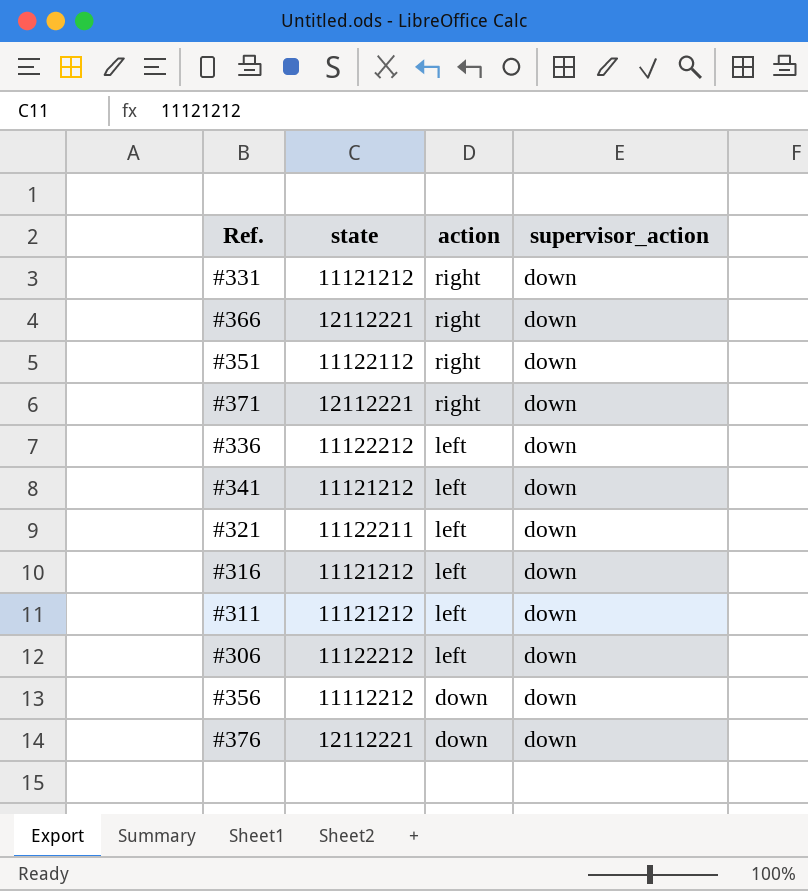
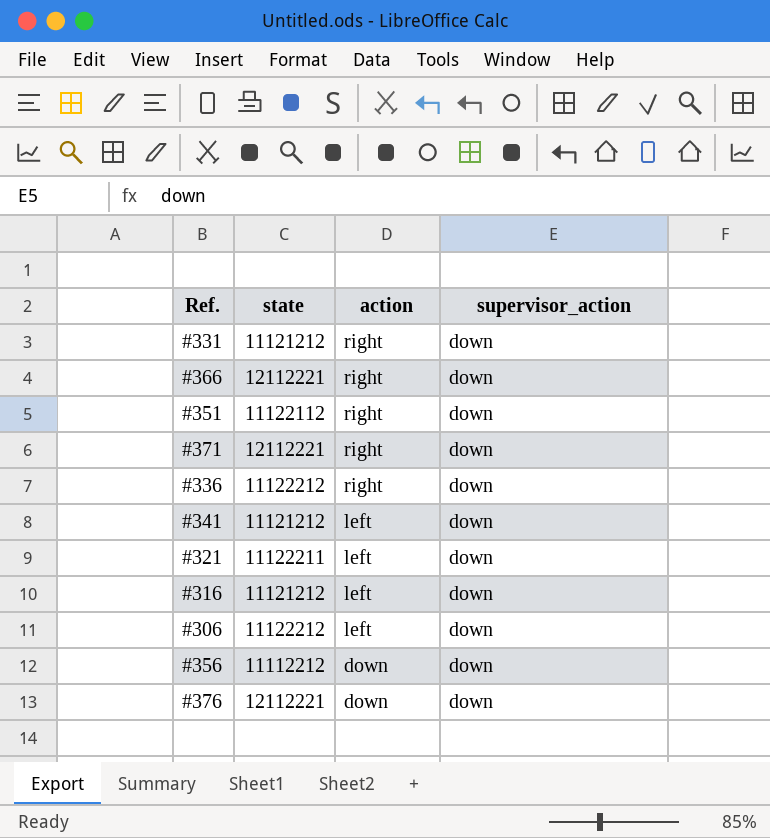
row #311: 11121212 | left | down -> none
#336 | action: left -> right

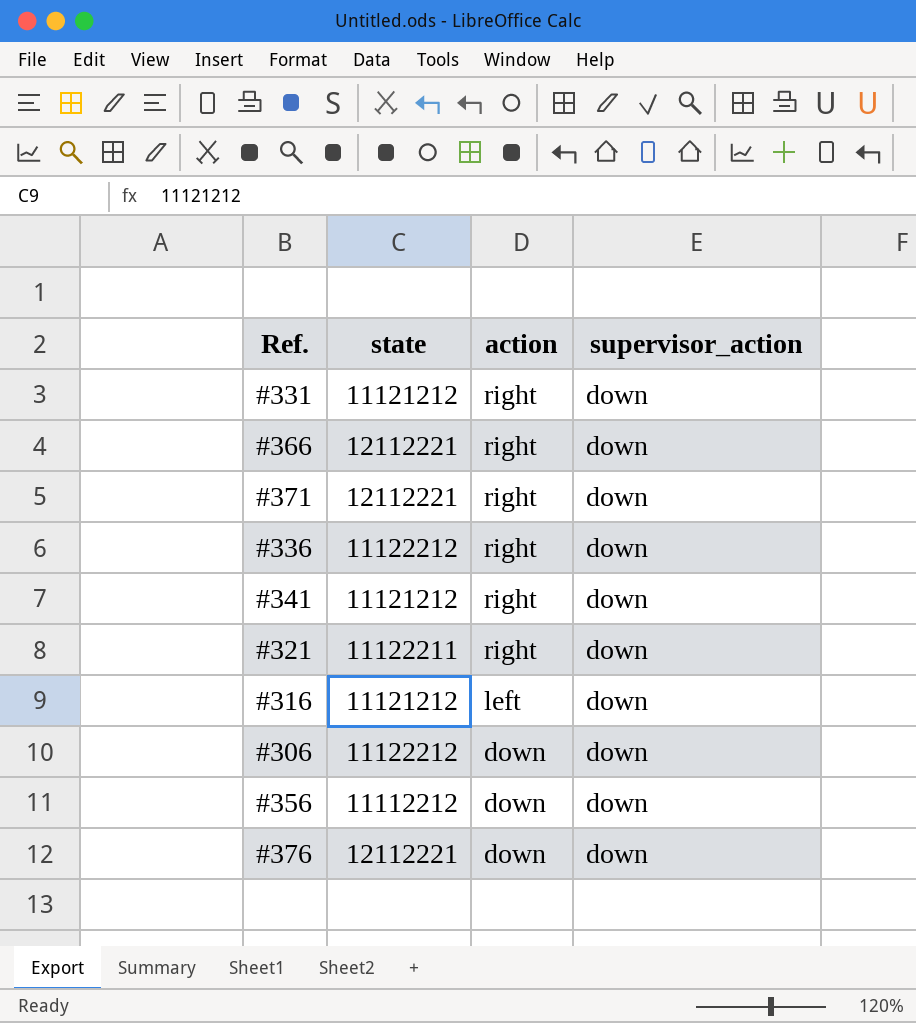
row #351: 11122112 | right | down -> none
#341 | action: left -> right
#321 | action: left -> right
#306 | action: left -> down

